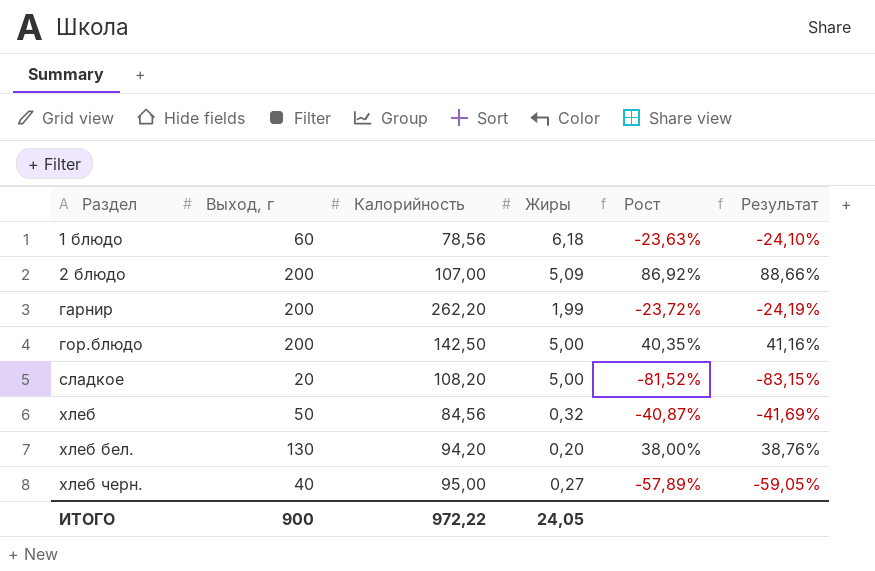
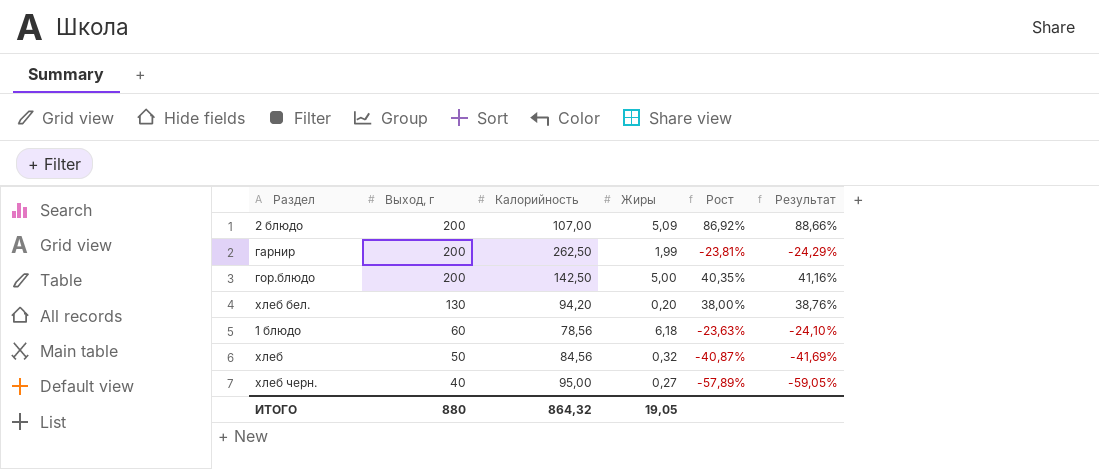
row order: Раздел ascending -> Выход, г descending
row сладкое: 20 | 108,20 | 5,00 | -81,52% | -83,15% -> none
гарнир | Калорийность: 262,20 -> 262,50
гарнир | Рост: -23,72% -> -23,81%
гарнир | Результат: -24,19% -> -24,29%
ИТОГО | Выход, г: 900 -> 880
ИТОГО | Калорийность: 972,22 -> 864,32
ИТОГО | Жиры: 24,05 -> 19,05

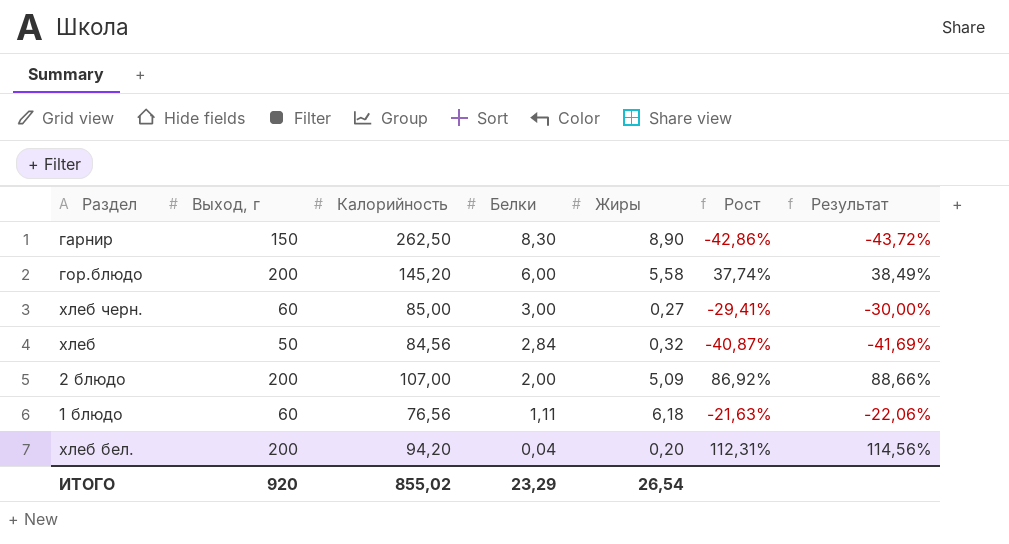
row order: Выход, г descending -> Белки descending
column Белки | position: none -> 4
гарнир | Выход, г: 200 -> 150
гарнир | Жиры: 1,99 -> 8,90
гарнир | Рост: -23,81% -> -42,86%
гарнир | Результат: -24,29% -> -43,72%
гор.блюдо | Калорийность: 142,50 -> 145,20
гор.блюдо | Жиры: 5,00 -> 5,58
гор.блюдо | Рост: 40,35% -> 37,74%
гор.блюдо | Результат: 41,16% -> 38,49%
хлеб черн. | Выход, г: 40 -> 60
хлеб черн. | Калорийность: 95,00 -> 85,00
хлеб черн. | Рост: -57,89% -> -29,41%
хлеб черн. | Результат: -59,05% -> -30,00%
1 блюдо | Калорийность: 78,56 -> 76,56
1 блюдо | Рост: -23,63% -> -21,63%
1 блюдо | Результат: -24,10% -> -22,06%
хлеб бел. | Выход, г: 130 -> 200
хлеб бел. | Рост: 38,00% -> 112,31%
хлеб бел. | Результат: 38,76% -> 114,56%
ИТОГО | Выход, г: 880 -> 920
ИТОГО | Калорийность: 864,32 -> 855,02
ИТОГО | Жиры: 19,05 -> 26,54

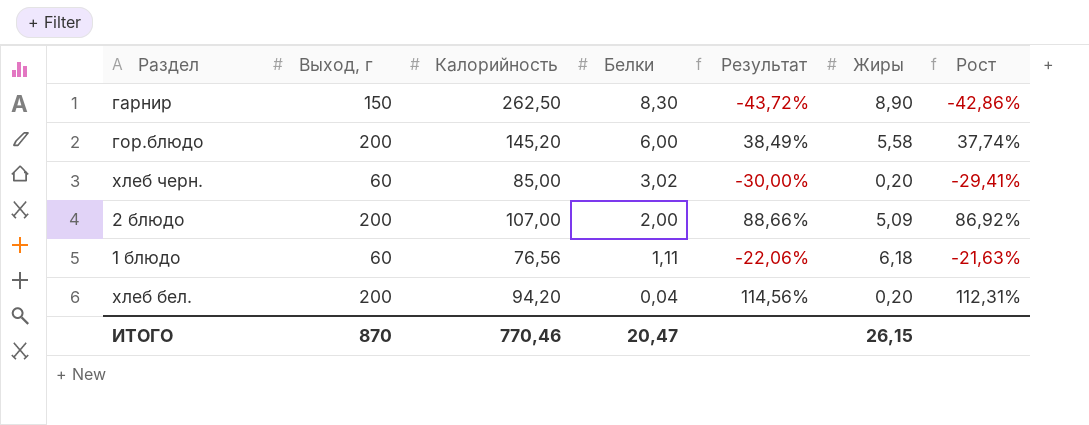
column Результат | position: 7 -> 5
row хлеб: 50 | 84,56 | 2,84 | 0,32 | -40,87% | -41,69% -> none
хлеб черн. | Белки: 3,00 -> 3,02
хлеб черн. | Жиры: 0,27 -> 0,20
ИТОГО | Выход, г: 920 -> 870
ИТОГО | Калорийность: 855,02 -> 770,46
ИТОГО | Белки: 23,29 -> 20,47
ИТОГО | Жиры: 26,54 -> 26,15

